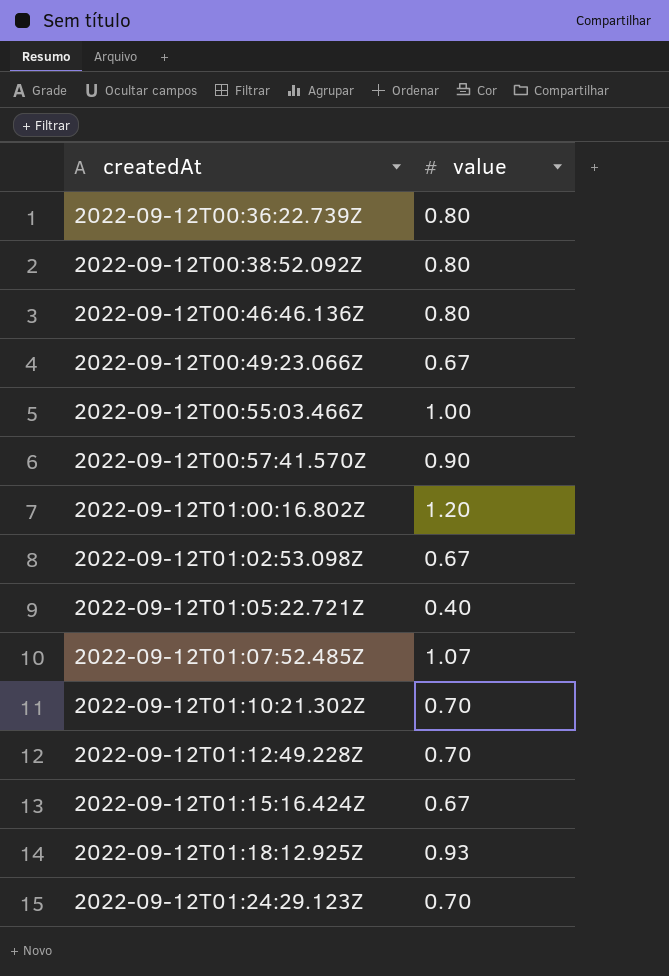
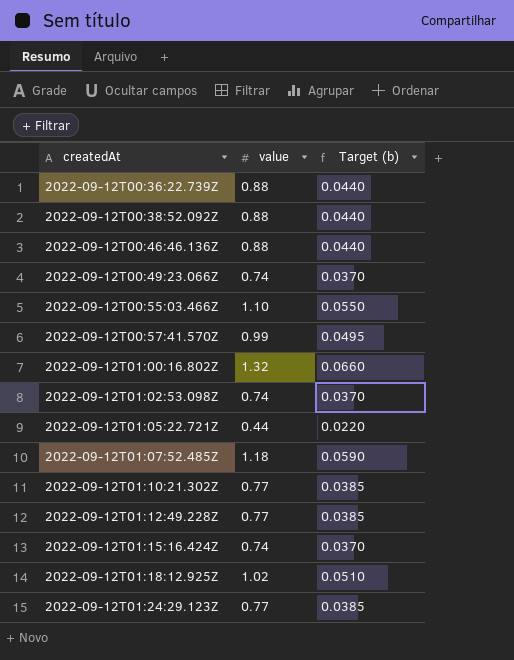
column Target (b) | formula: none -> [value] * 0.05
2022-09-12T00:36:22.739Z | value: 0.80 -> 0.88
2022-09-12T00:38:52.092Z | value: 0.80 -> 0.88
2022-09-12T00:46:46.136Z | value: 0.80 -> 0.88
2022-09-12T00:49:23.066Z | value: 0.67 -> 0.74
2022-09-12T00:55:03.466Z | value: 1.00 -> 1.10
2022-09-12T00:57:41.570Z | value: 0.90 -> 0.99
2022-09-12T01:00:16.802Z | value: 1.20 -> 1.32
2022-09-12T01:02:53.098Z | value: 0.67 -> 0.74
2022-09-12T01:05:22.721Z | value: 0.40 -> 0.44
2022-09-12T01:07:52.485Z | value: 1.07 -> 1.18
2022-09-12T01:10:21.302Z | value: 0.70 -> 0.77
2022-09-12T01:12:49.228Z | value: 0.70 -> 0.77
2022-09-12T01:15:16.424Z | value: 0.67 -> 0.74
2022-09-12T01:18:12.925Z | value: 0.93 -> 1.02
2022-09-12T01:24:29.123Z | value: 0.70 -> 0.77

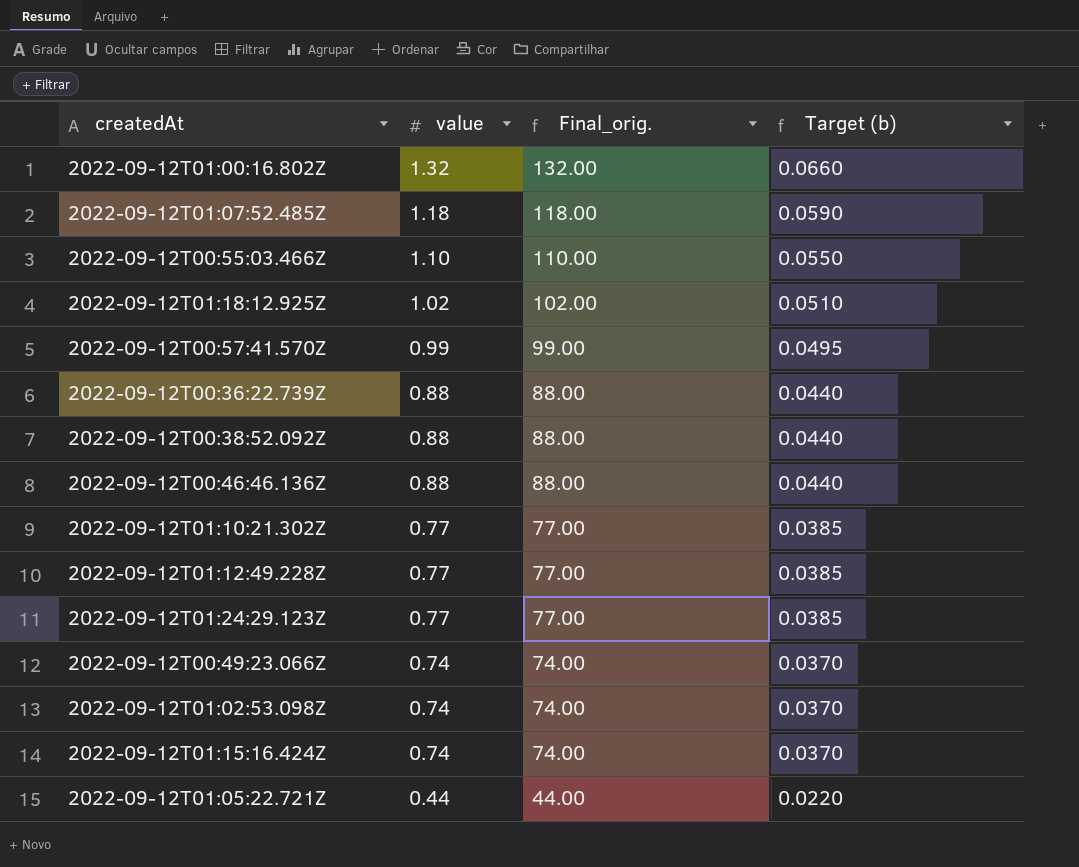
row order: createdAt ascending -> value descending
column Final_orig. | formula: none -> [value] * 100

